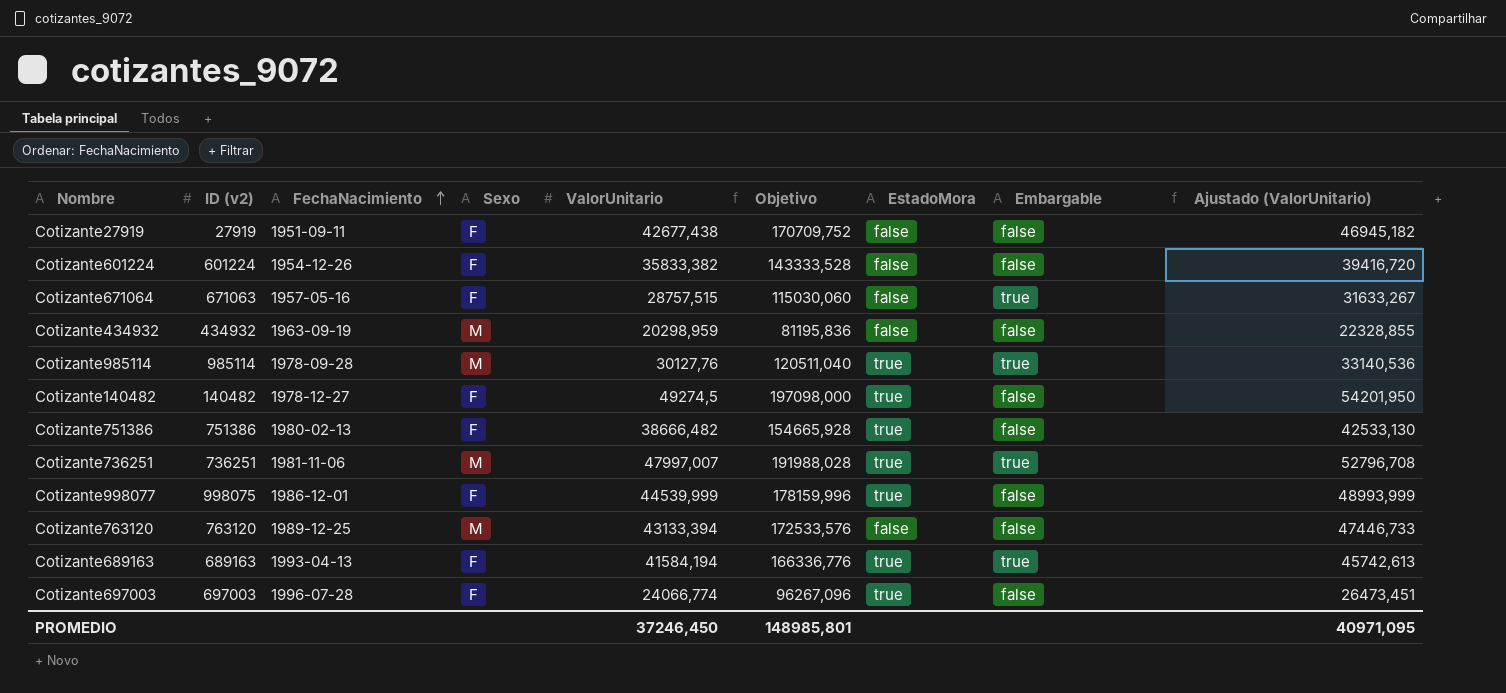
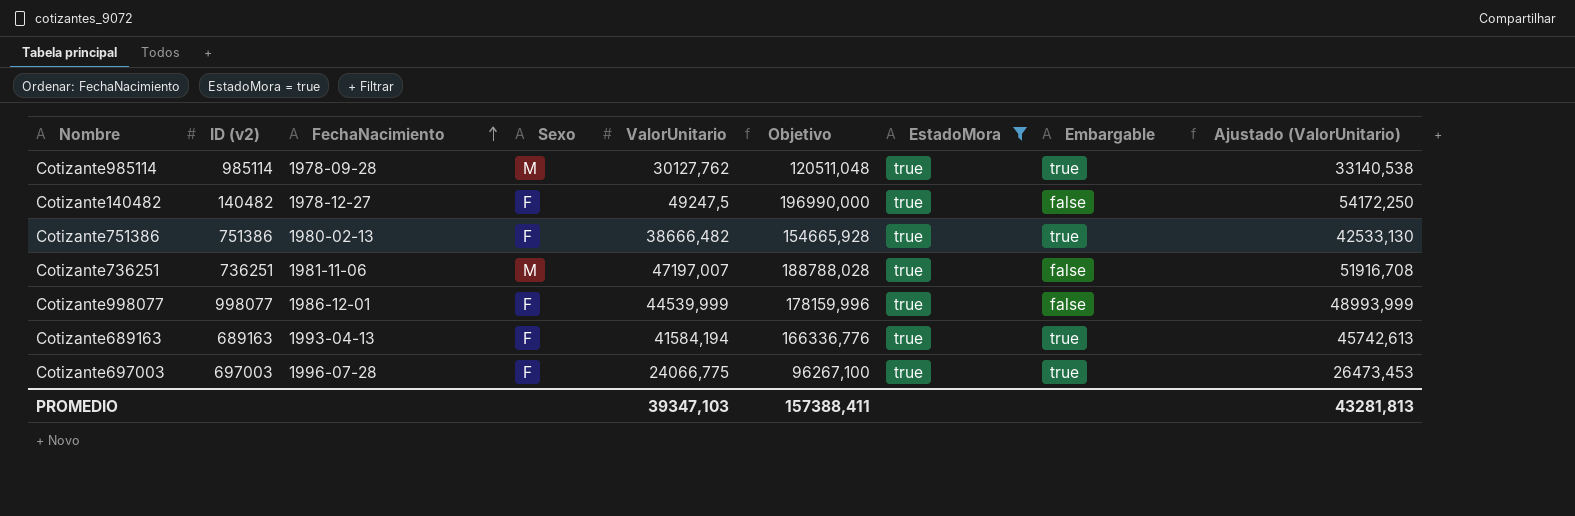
filter: none -> EstadoMora = true
Cotizante985114 | ValorUnitario: 30127,76 -> 30127,762
Cotizante985114 | Objetivo: 120511,040 -> 120511,048
Cotizante985114 | Ajustado (ValorUnitario): 33140,536 -> 33140,538
Cotizante140482 | ValorUnitario: 49274,5 -> 49247,5
Cotizante140482 | Objetivo: 197098,000 -> 196990,000
Cotizante140482 | Ajustado (ValorUnitario): 54201,950 -> 54172,250
Cotizante751386 | Embargable: false -> true
Cotizante736251 | ValorUnitario: 47997,007 -> 47197,007
Cotizante736251 | Objetivo: 191988,028 -> 188788,028
Cotizante736251 | Embargable: true -> false
Cotizante736251 | Ajustado (ValorUnitario): 52796,708 -> 51916,708
Cotizante998077 | ID (v2): 998075 -> 998077
Cotizante697003 | ValorUnitario: 24066,774 -> 24066,775
Cotizante697003 | Objetivo: 96267,096 -> 96267,100
Cotizante697003 | Embargable: false -> true
Cotizante697003 | Ajustado (ValorUnitario): 26473,451 -> 26473,453
PROMEDIO | ValorUnitario: 37246,450 -> 39347,103
PROMEDIO | Objetivo: 148985,801 -> 157388,411
PROMEDIO | Ajustado (ValorUnitario): 40971,095 -> 43281,813

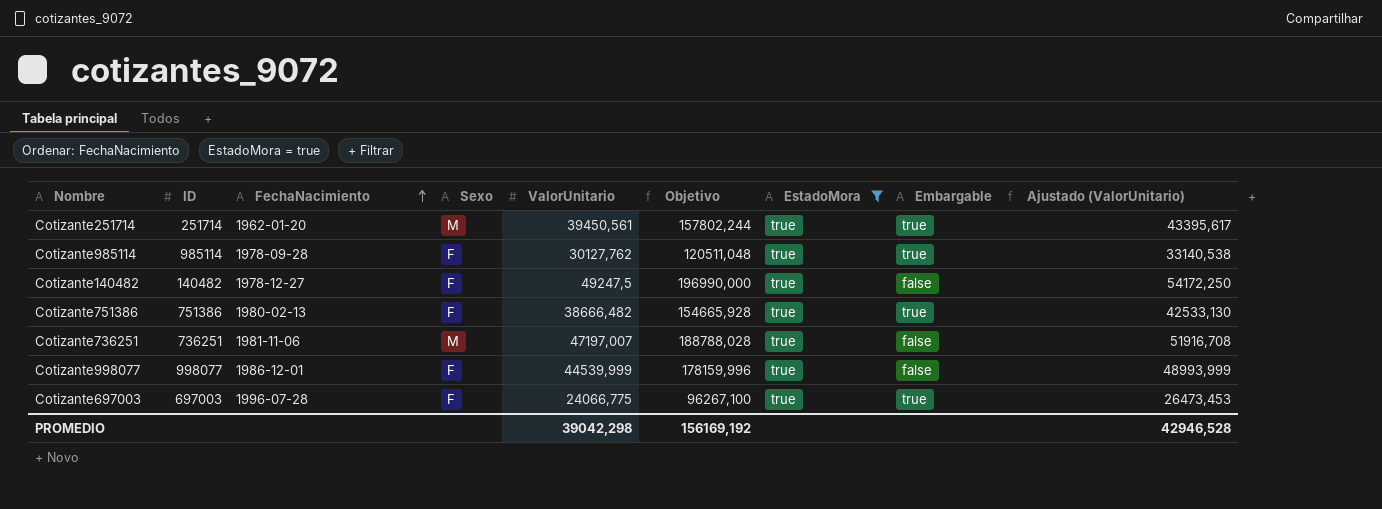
column name: ID (v2) -> ID
row Cotizante689163: 689163 | 1993-04-13 | F | 41584,194 | 166336,776 | true | true | 45742,613 -> none
row Cotizante251714: none -> 251714 | 1962-01-20 | M | 39450,561 | 157802,244 | true | true | 43395,617
Cotizante985114 | Sexo: M -> F
PROMEDIO | ValorUnitario: 39347,103 -> 39042,298
PROMEDIO | Objetivo: 157388,411 -> 156169,192
PROMEDIO | Ajustado (ValorUnitario): 43281,813 -> 42946,528

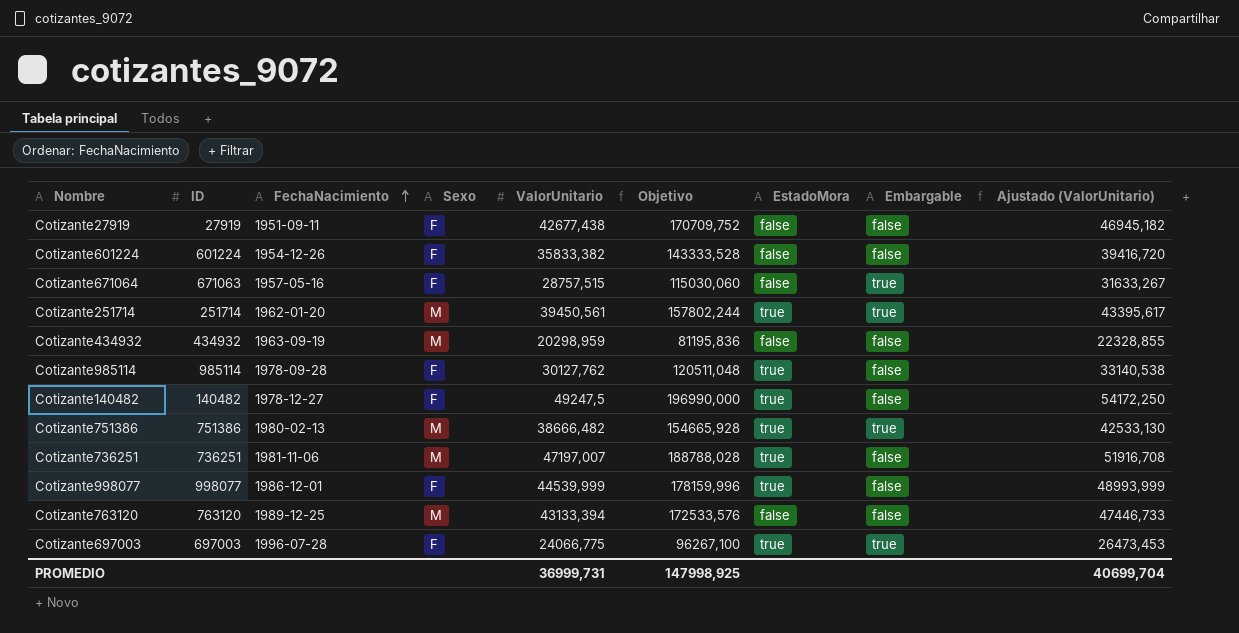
filter: EstadoMora = true -> none
Cotizante985114 | Embargable: true -> false
Cotizante751386 | Sexo: F -> M
PROMEDIO | ValorUnitario: 39042,298 -> 36999,731
PROMEDIO | Objetivo: 156169,192 -> 147998,925
PROMEDIO | Ajustado (ValorUnitario): 42946,528 -> 40699,704

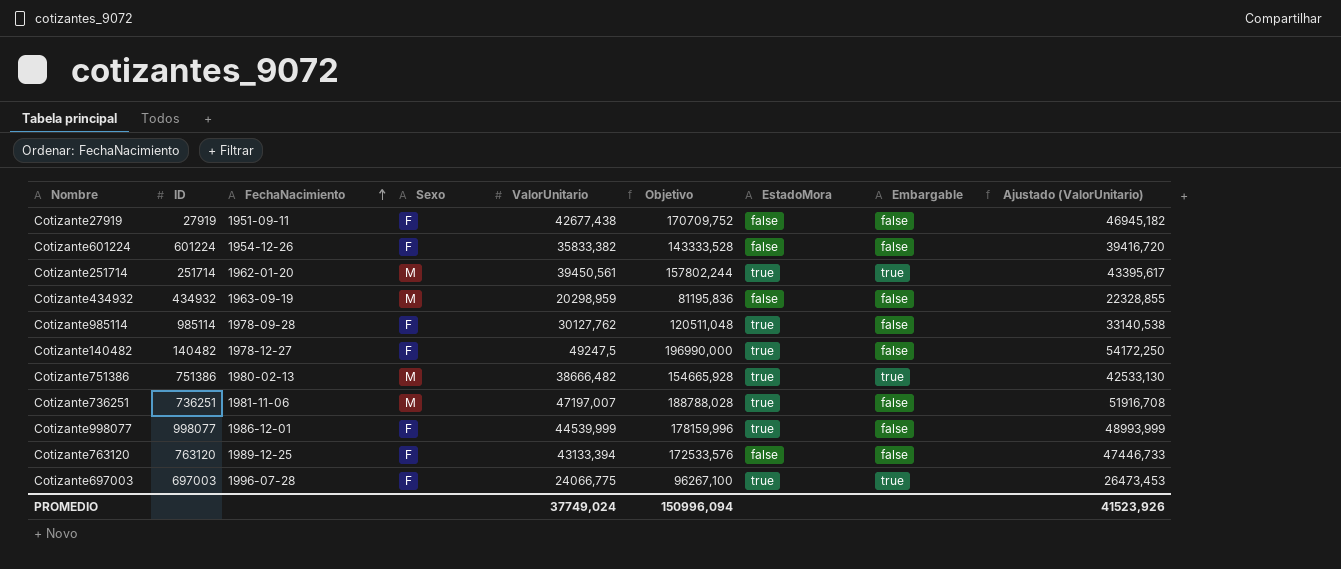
row Cotizante671064: 671063 | 1957-05-16 | F | 28757,515 | 115030,060 | false | true | 31633,267 -> none
Cotizante763120 | Sexo: M -> F
PROMEDIO | ValorUnitario: 36999,731 -> 37749,024
PROMEDIO | Objetivo: 147998,925 -> 150996,094
PROMEDIO | Ajustado (ValorUnitario): 40699,704 -> 41523,926

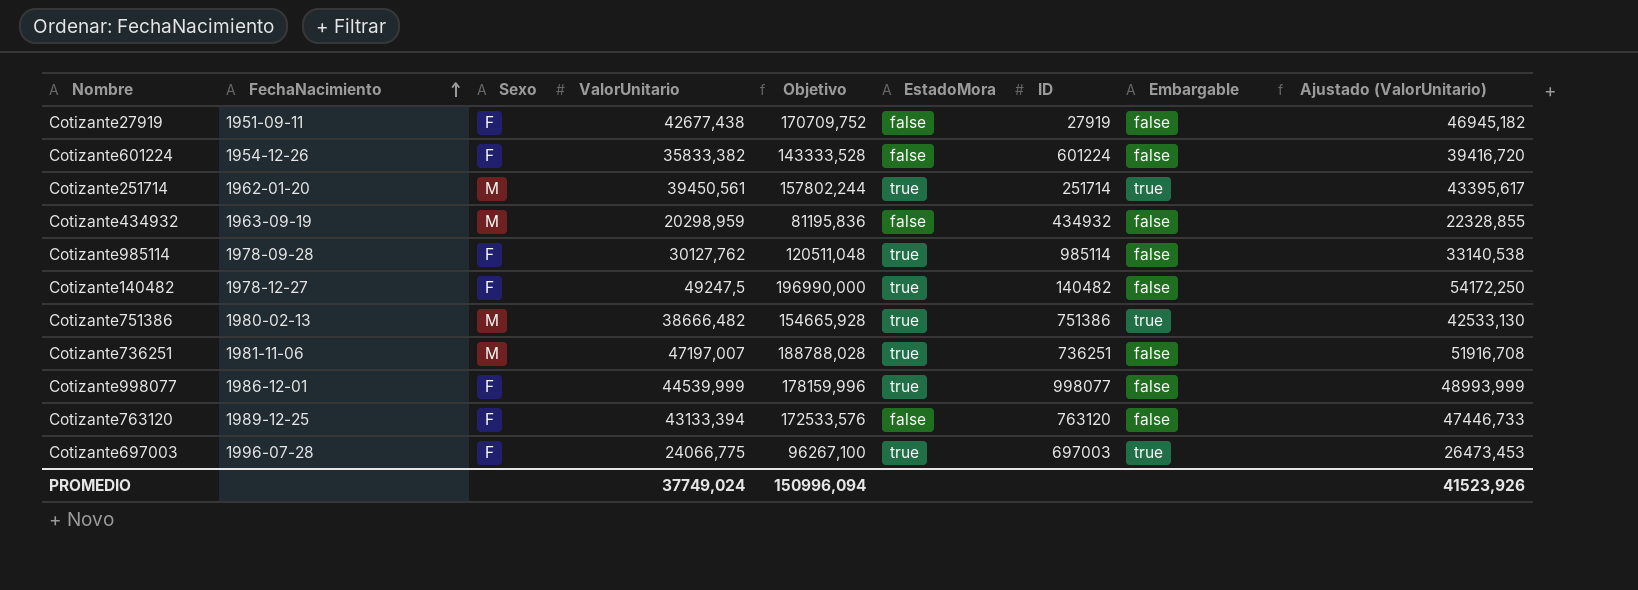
column ID | position: 2 -> 7

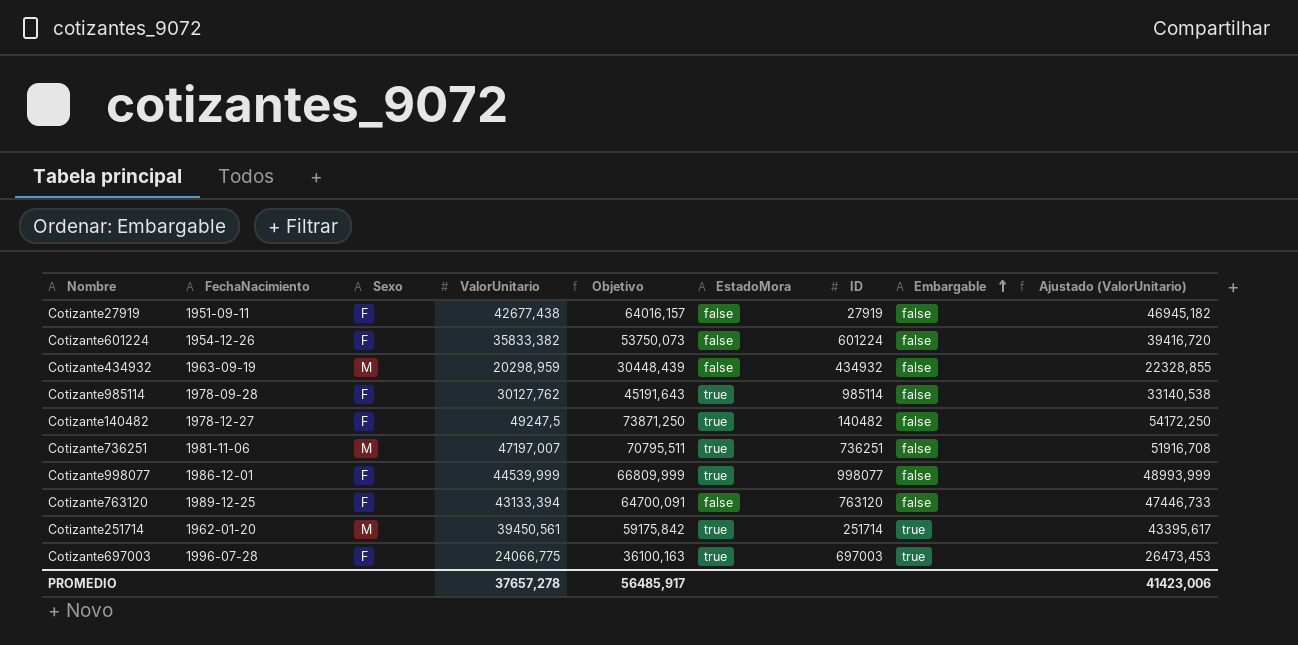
row order: FechaNacimiento ascending -> Embargable ascending
column Objetivo | formula: [ValorUnitario] * 4 -> [ValorUnitario] * 1,5
row Cotizante751386: 1980-02-13 | M | 38666,482 | 154665,928 | true | 751386 | true | 42533,130 -> none
PROMEDIO | ValorUnitario: 37749,024 -> 37657,278
PROMEDIO | Objetivo: 150996,094 -> 56485,917
PROMEDIO | Ajustado (ValorUnitario): 41523,926 -> 41423,006

